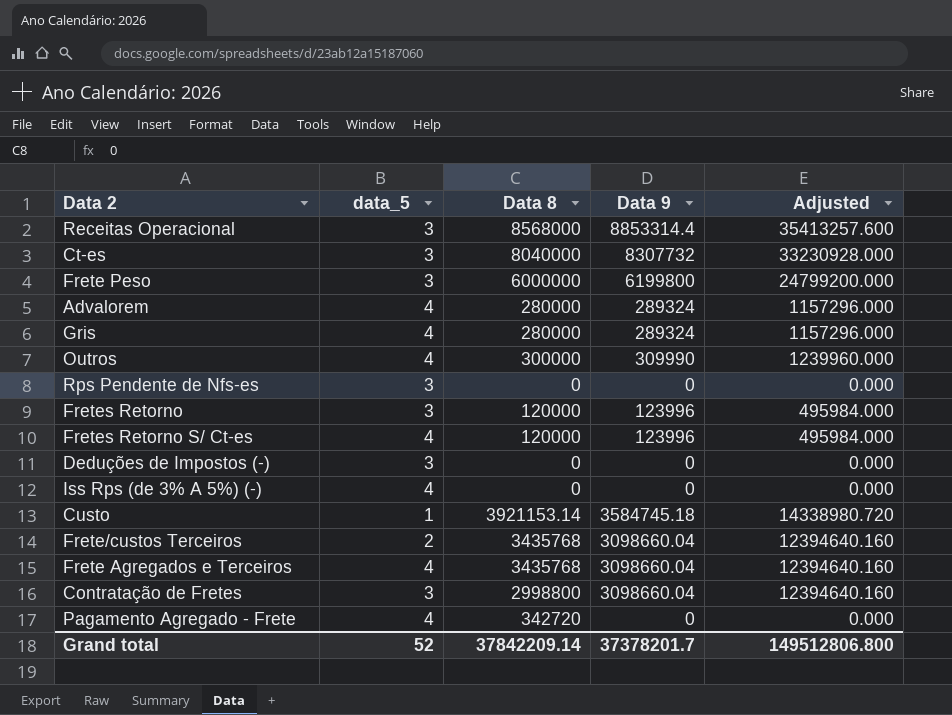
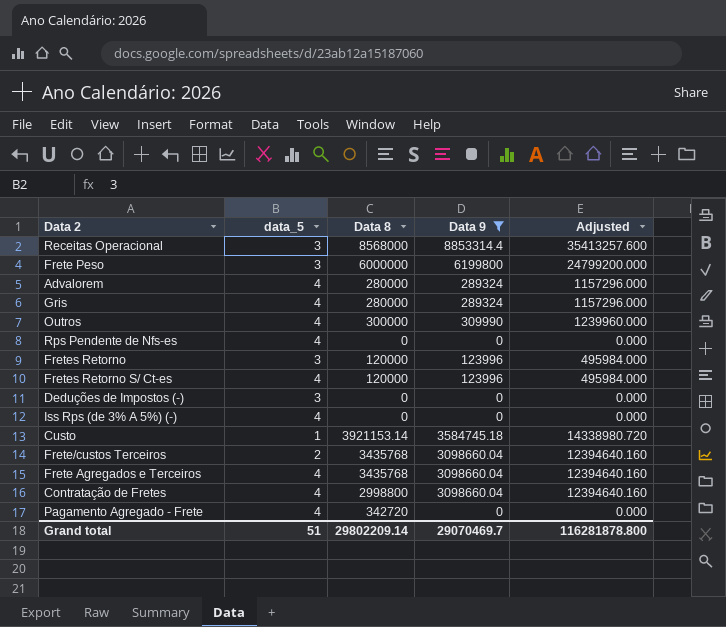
filter: none -> Data 9 != 8307732
Rps Pendente de Nfs-es | data_5: 3 -> 4
Contratação de Fretes | data_5: 3 -> 4
Grand total | data_5: 52 -> 51
Grand total | Data 8: 37842209.14 -> 29802209.14
Grand total | Data 9: 37378201.7 -> 29070469.7
Grand total | Adjusted: 149512806.800 -> 116281878.800

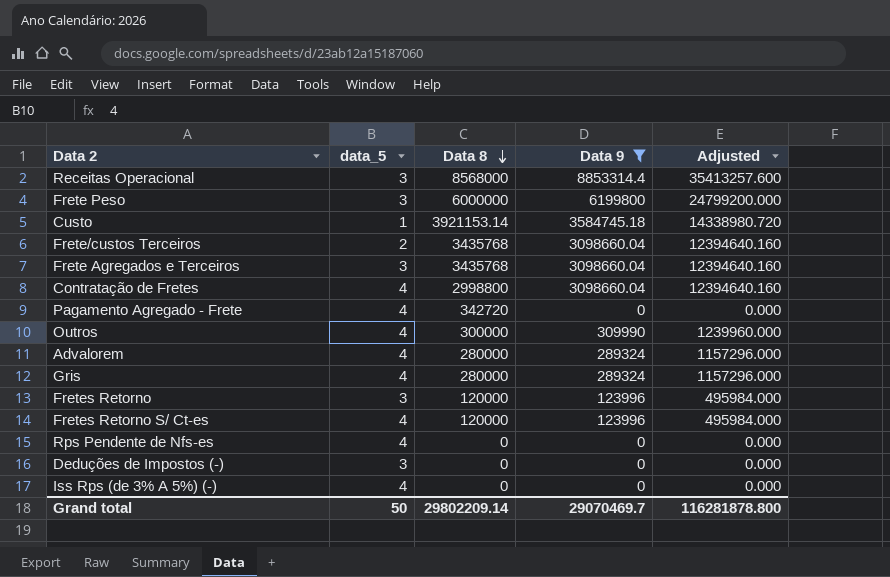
row order: none -> Data 8 descending
Frete Agregados e Terceiros | data_5: 4 -> 3
Grand total | data_5: 51 -> 50

